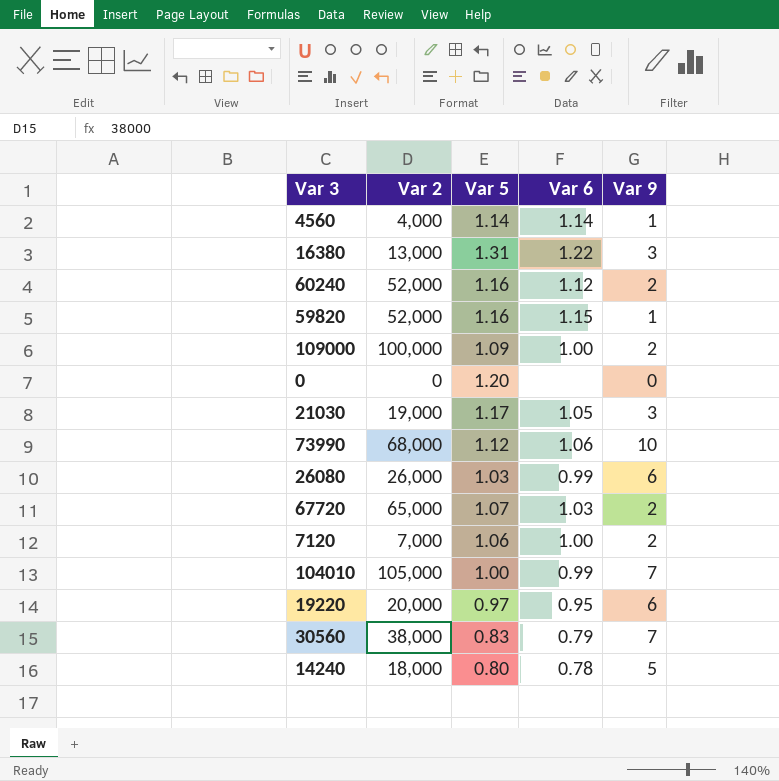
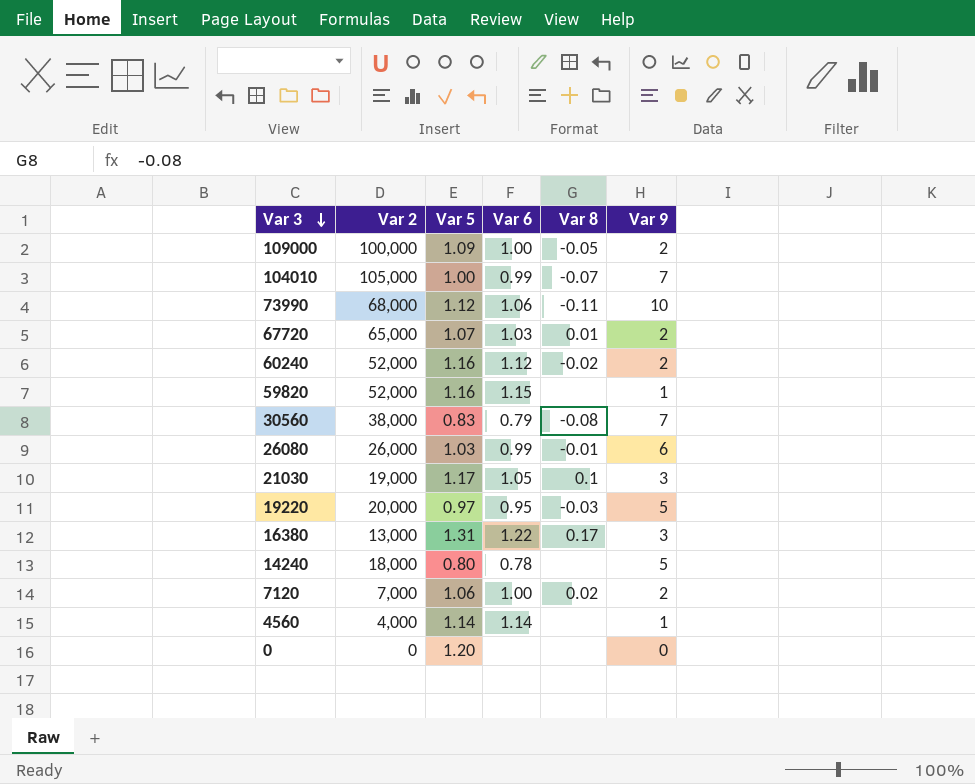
row order: none -> Var 3 descending
column Var 8 | position: none -> 5
19220 | Var 9: 6 -> 5

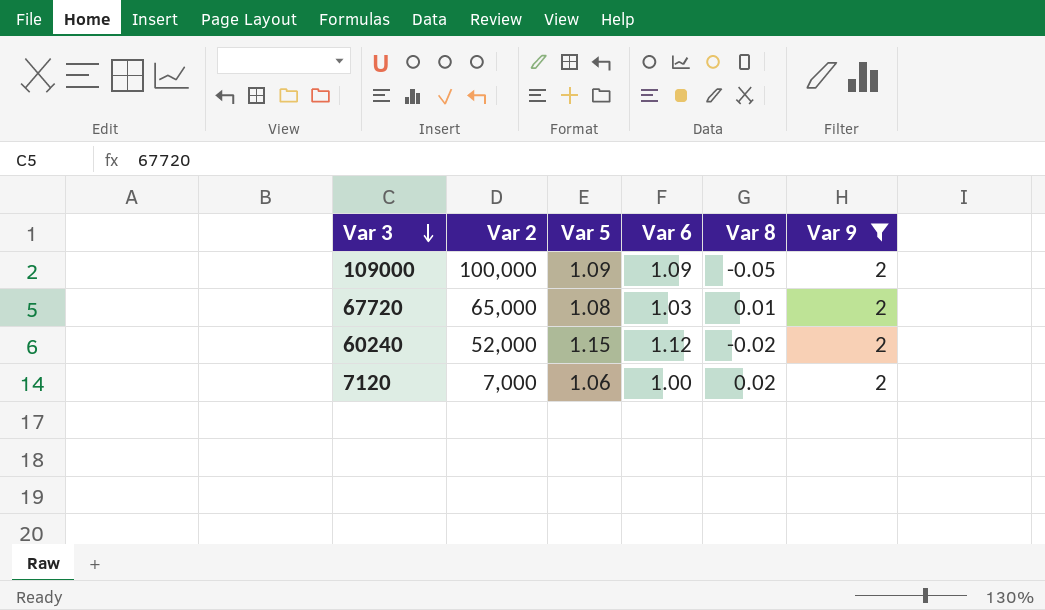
filter: none -> Var 9 = 2
109000 | Var 6: 1.00 -> 1.09
67720 | Var 5: 1.07 -> 1.08
60240 | Var 5: 1.16 -> 1.15

